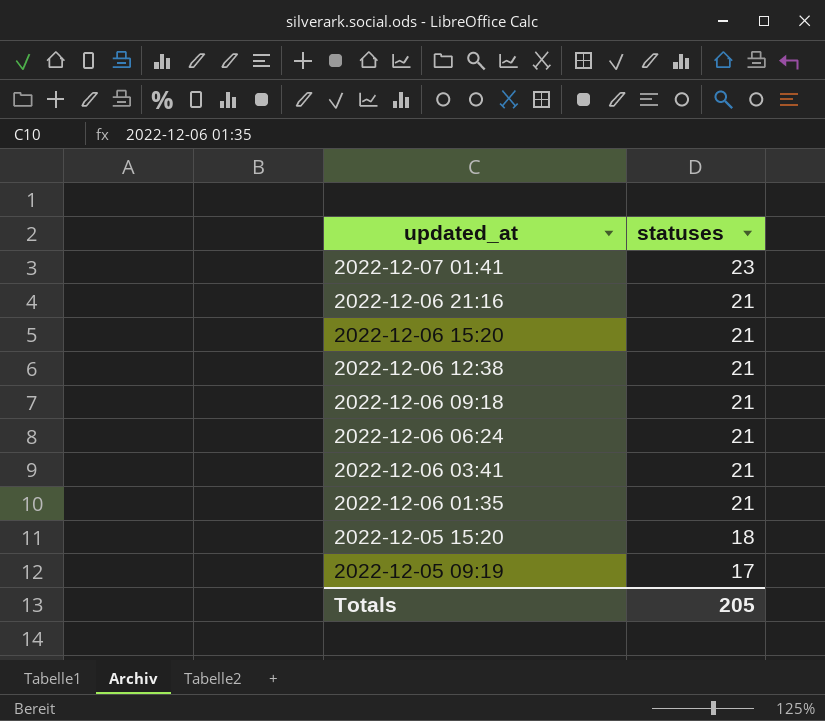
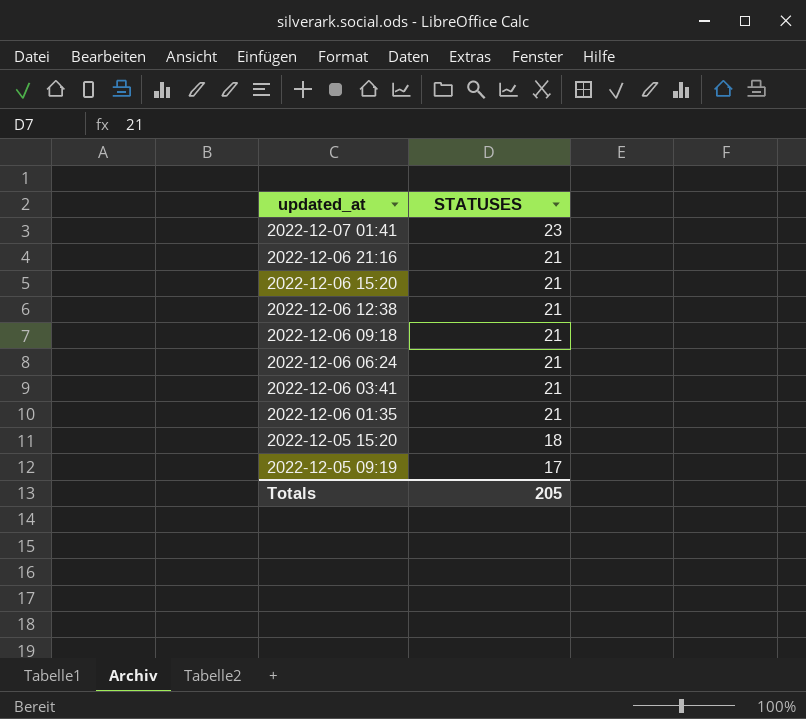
column name: statuses -> STATUSES

